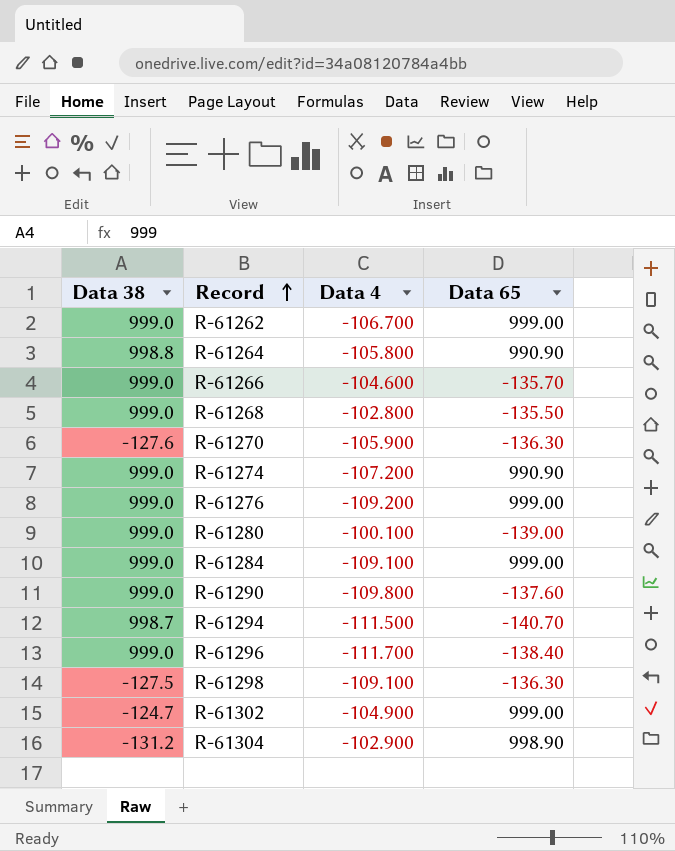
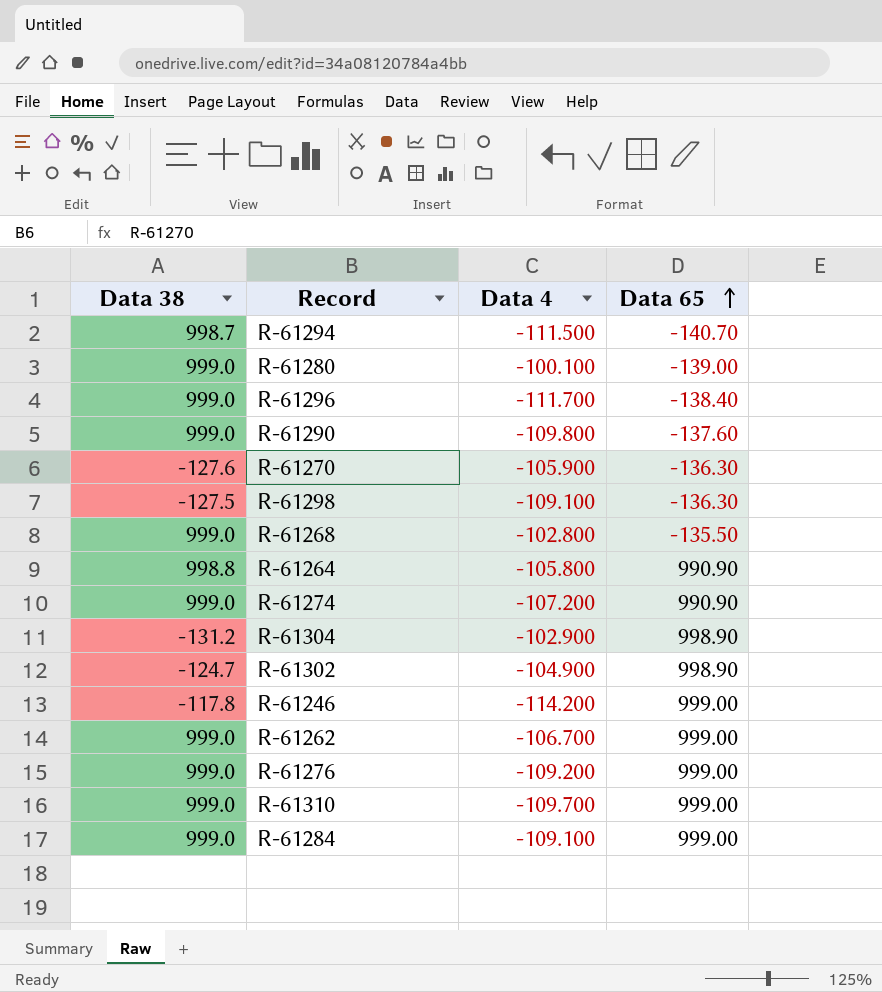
row order: Record ascending -> Data 65 ascending
row R-61266: 999.0 | -104.600 | -135.70 -> none
R-61302 | Data 65: 999.00 -> 998.90
row R-61246: none -> -117.8 | -114.200 | 999.00
row R-61310: none -> 999.0 | -109.700 | 999.00

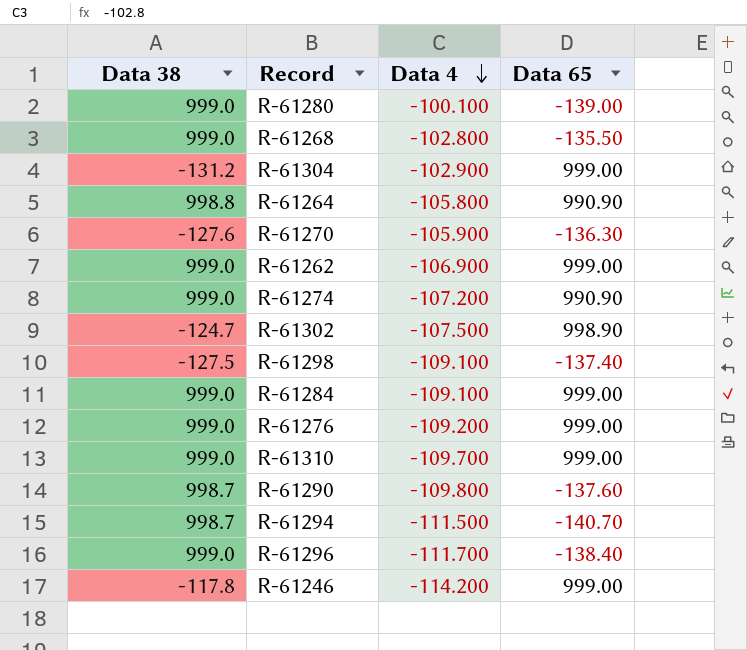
row order: Data 65 ascending -> Data 4 descending
R-61304 | Data 65: 998.90 -> 999.00
R-61262 | Data 4: -106.700 -> -106.900
R-61302 | Data 4: -104.900 -> -107.500
R-61298 | Data 65: -136.30 -> -137.40
R-61290 | Data 38: 999.0 -> 998.7

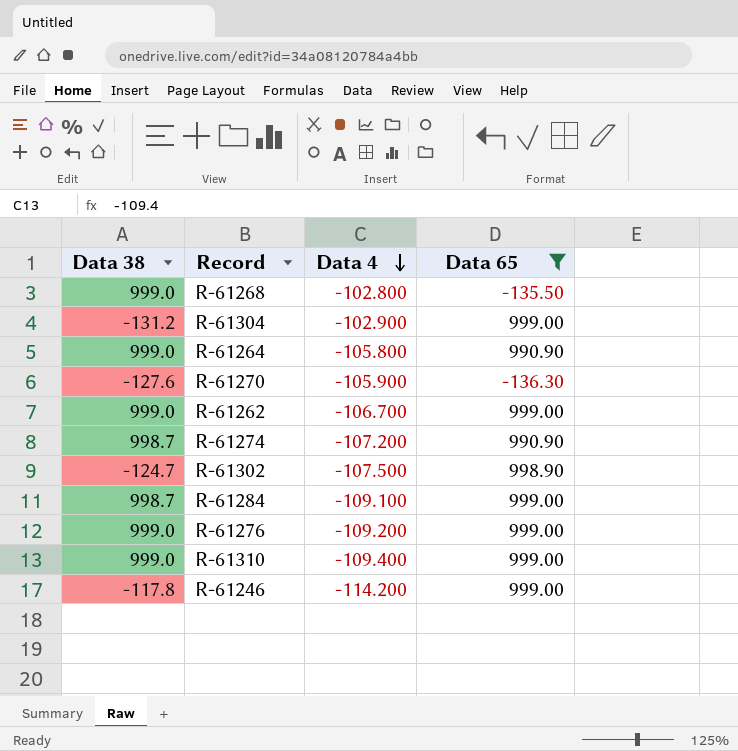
filter: none -> Data 65 >= -136.30
R-61264 | Data 38: 998.8 -> 999.0
R-61262 | Data 4: -106.900 -> -106.700
R-61274 | Data 38: 999.0 -> 998.7
R-61284 | Data 38: 999.0 -> 998.7
R-61310 | Data 4: -109.700 -> -109.400

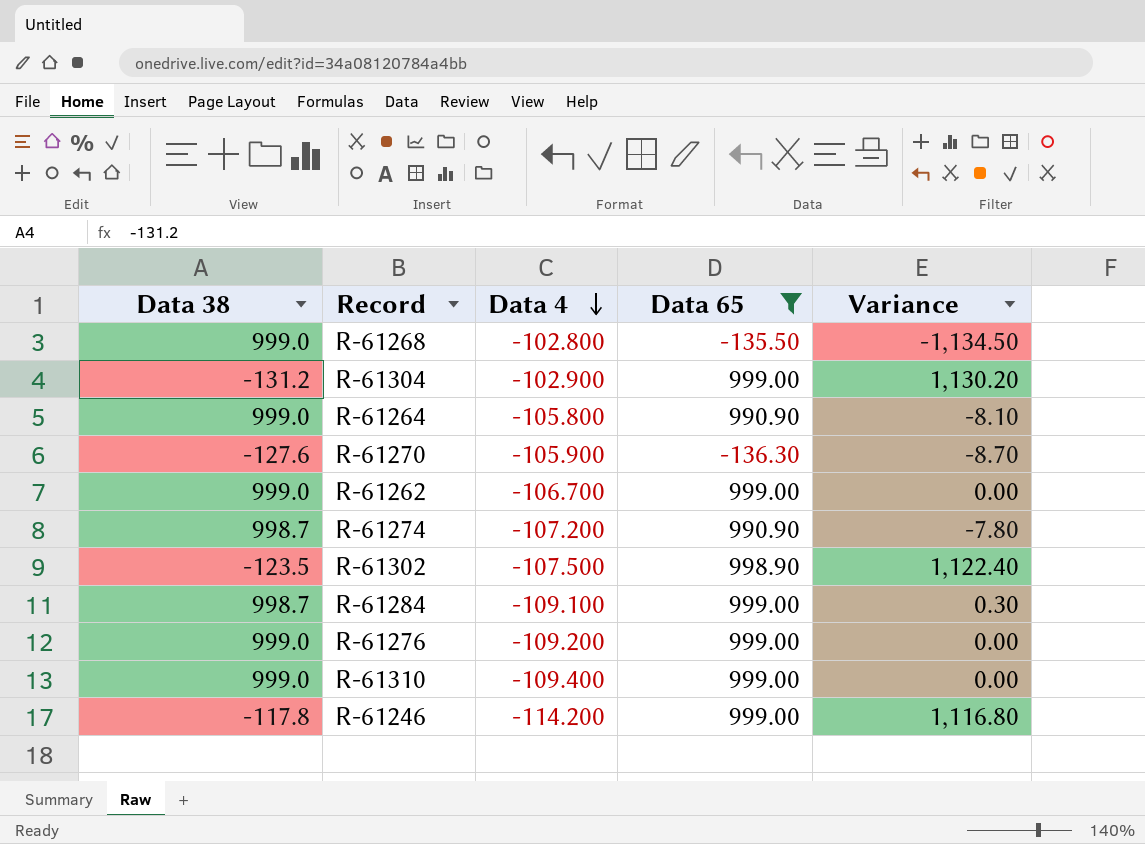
column Variance | formula: none -> [Data 65] - [Data 38]
R-61302 | Data 38: -124.7 -> -123.5

